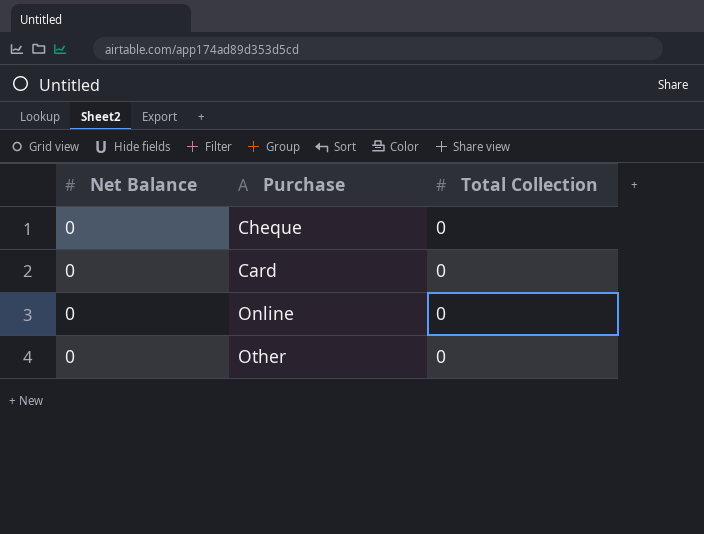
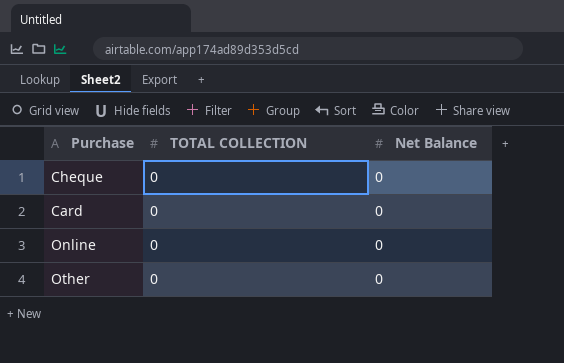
column name: Total Collection -> TOTAL COLLECTION
column Net Balance | position: 1 -> 3

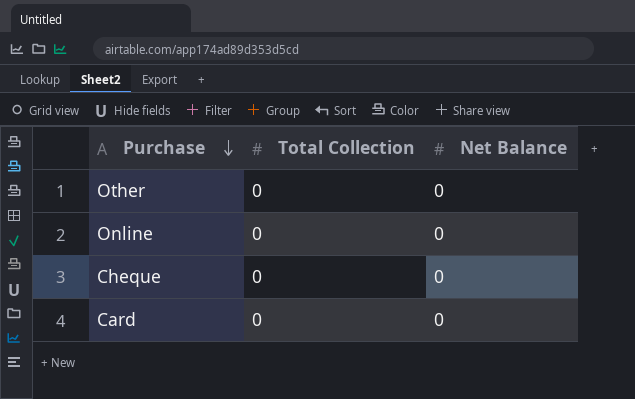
row order: none -> Purchase descending
column name: TOTAL COLLECTION -> Total Collection

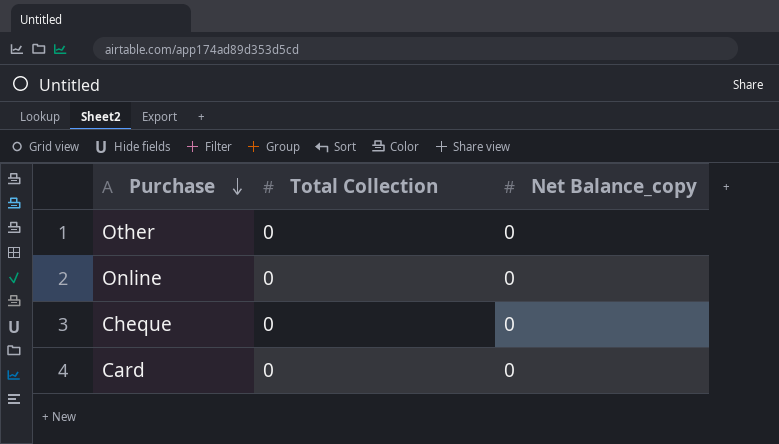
column name: Net Balance -> Net Balance_copy

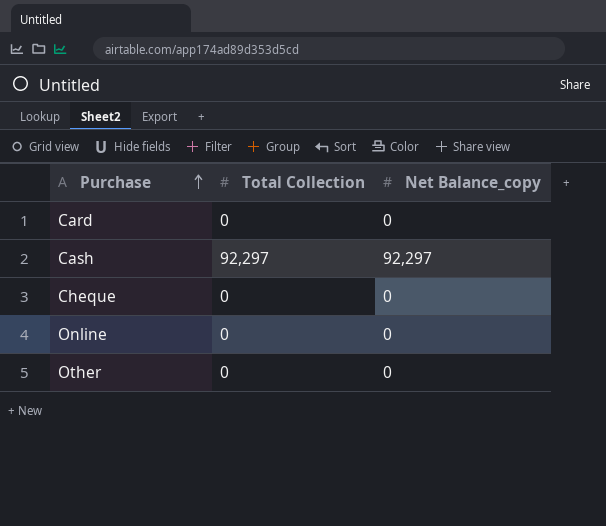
row order: Purchase descending -> Purchase ascending
row Cash: none -> 92,297 | 92,297

